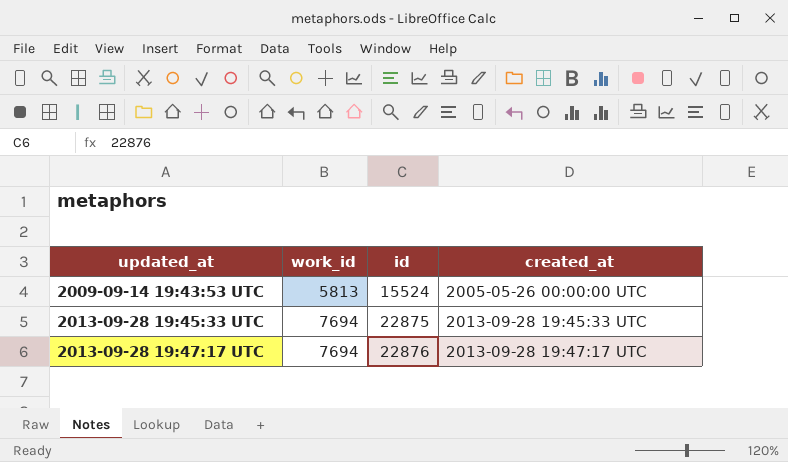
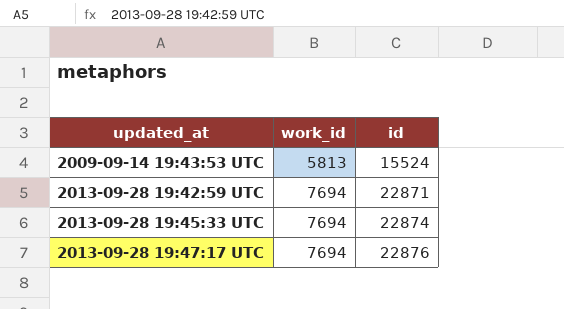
column created_at | position: 4 -> none
row 2013-09-28 19:42:59 UTC: none -> 7694 | 22871
2013-09-28 19:45:33 UTC | id: 22875 -> 22874

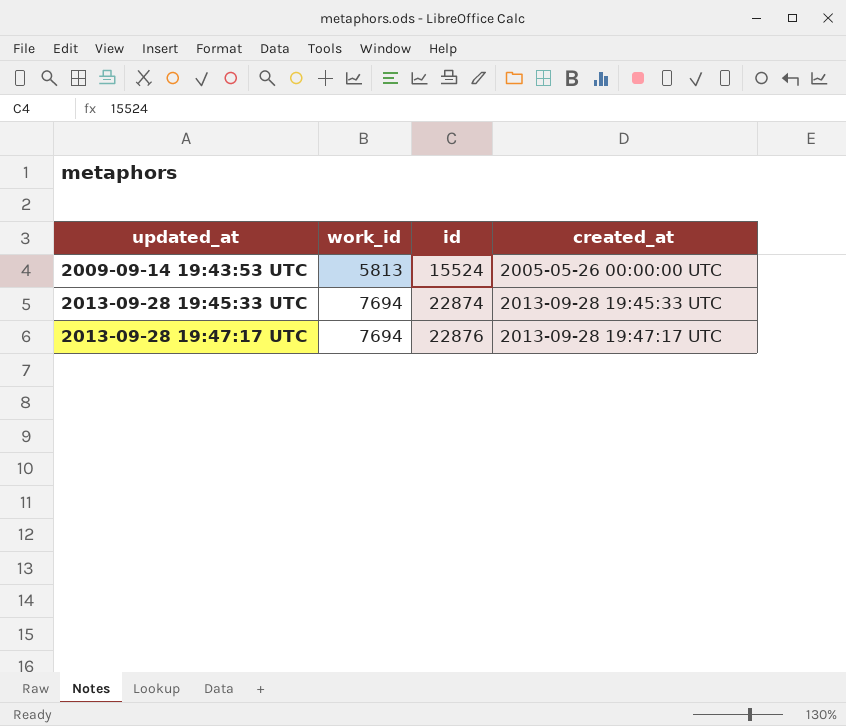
column created_at | position: none -> 4
row 2013-09-28 19:42:59 UTC: 7694 | 22871 -> none

